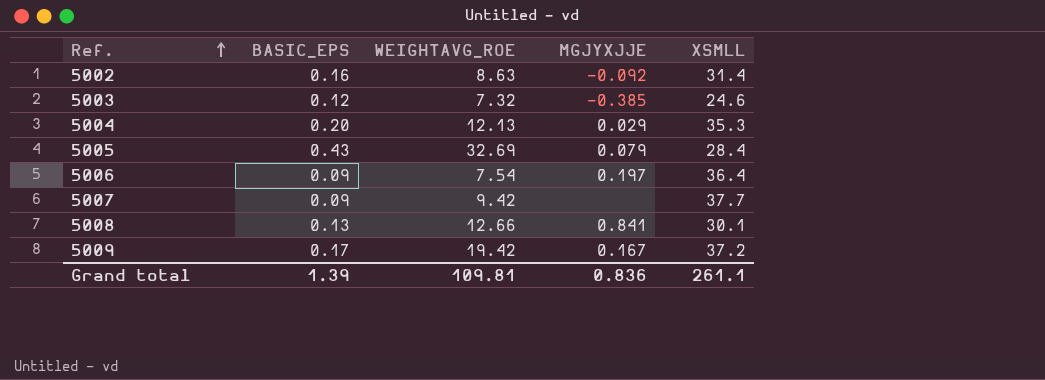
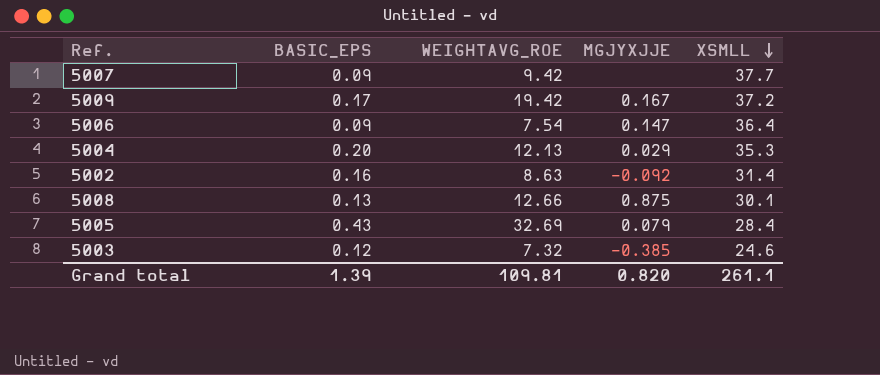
row order: Ref. ascending -> XSMLL descending
5006 | MGJYXJJE: 0.197 -> 0.147
5008 | MGJYXJJE: 0.841 -> 0.875
Grand total | MGJYXJJE: 0.836 -> 0.820

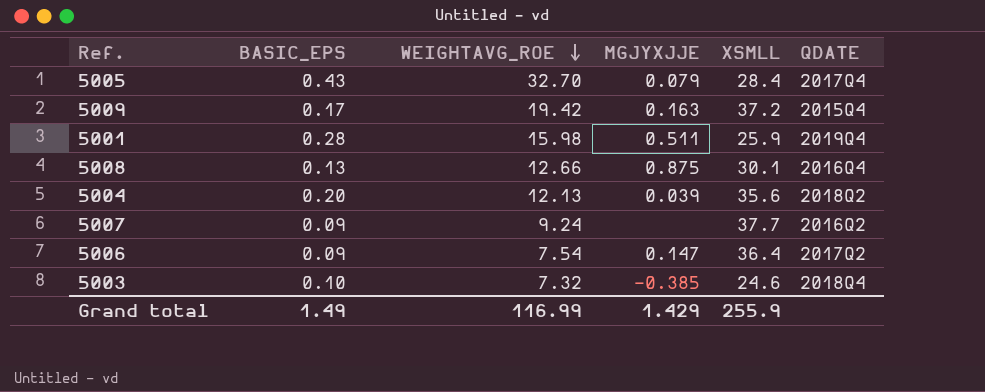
row order: XSMLL descending -> WEIGHTAVG_ROE descending
column QDATE | position: none -> 6
row 5002: 0.16 | 8.63 | -0.092 | 31.4 -> none
5005 | WEIGHTAVG_ROE: 32.69 -> 32.70
5009 | MGJYXJJE: 0.167 -> 0.163
row 5001: none -> 0.28 | 15.98 | 0.511 | 25.9 | 2019Q4
5004 | MGJYXJJE: 0.029 -> 0.039
5004 | XSMLL: 35.3 -> 35.6
5007 | WEIGHTAVG_ROE: 9.42 -> 9.24
5003 | BASIC_EPS: 0.12 -> 0.10
Grand total | BASIC_EPS: 1.39 -> 1.49
Grand total | WEIGHTAVG_ROE: 109.81 -> 116.99
Grand total | MGJYXJJE: 0.820 -> 1.429
Grand total | XSMLL: 261.1 -> 255.9

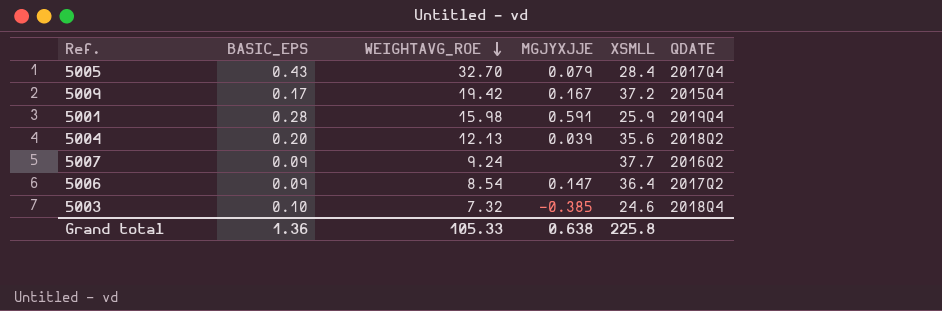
row 5008: 0.13 | 12.66 | 0.875 | 30.1 | 2016Q4 -> none
5009 | MGJYXJJE: 0.163 -> 0.167
5001 | MGJYXJJE: 0.511 -> 0.591
5006 | WEIGHTAVG_ROE: 7.54 -> 8.54
Grand total | BASIC_EPS: 1.49 -> 1.36
Grand total | WEIGHTAVG_ROE: 116.99 -> 105.33
Grand total | MGJYXJJE: 1.429 -> 0.638
Grand total | XSMLL: 255.9 -> 225.8

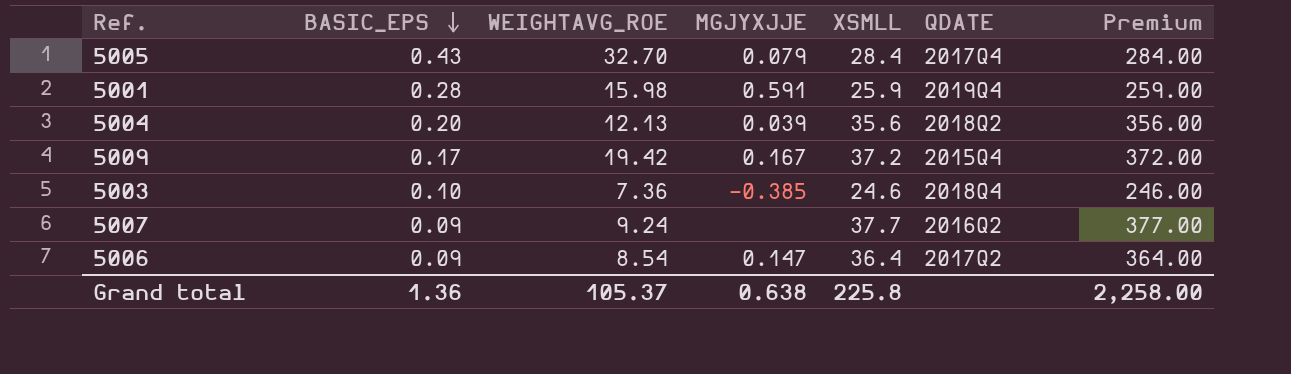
row order: WEIGHTAVG_ROE descending -> BASIC_EPS descending
column Premium | formula: none -> [XSMLL] * 10
5003 | WEIGHTAVG_ROE: 7.32 -> 7.36
Grand total | WEIGHTAVG_ROE: 105.33 -> 105.37

